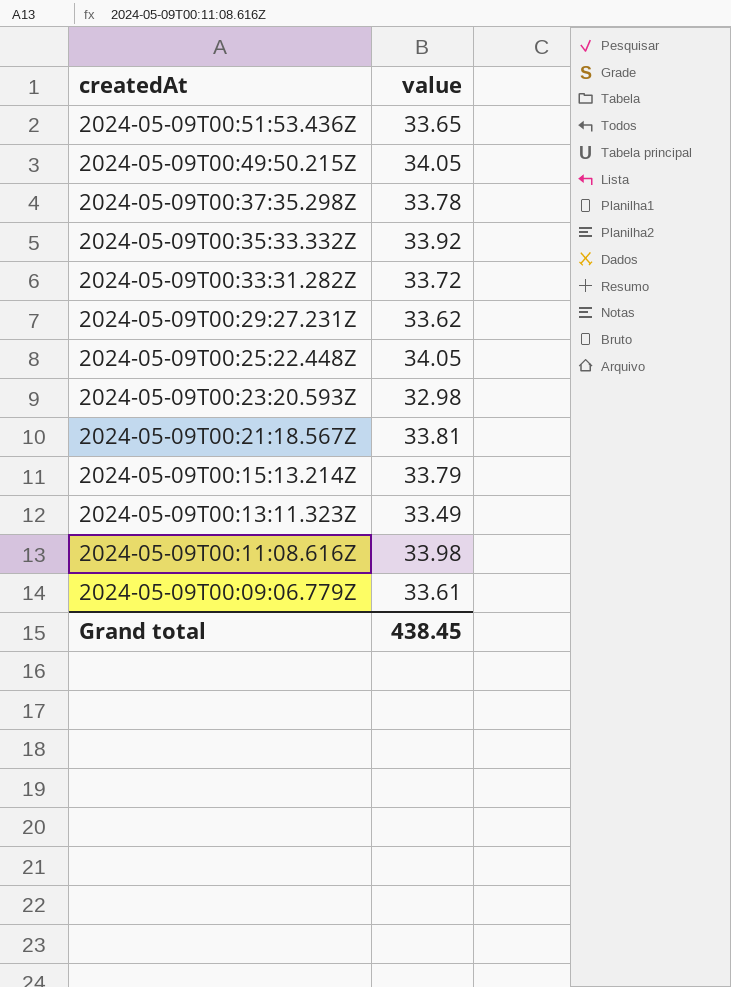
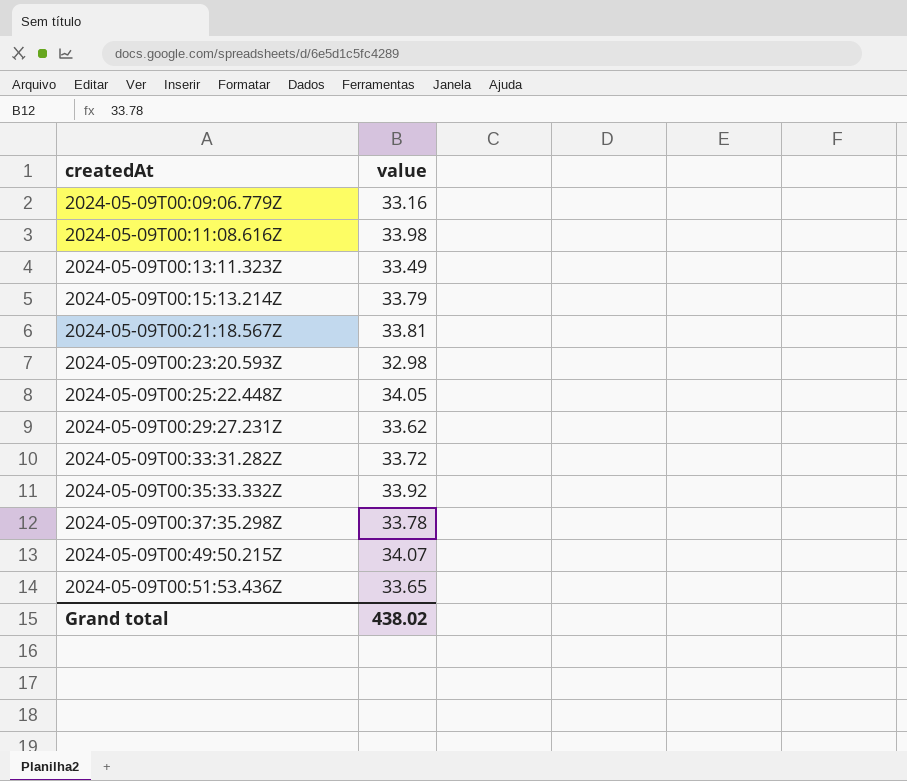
row order: createdAt descending -> createdAt ascending
2024-05-09T00:09:06.779Z | value: 33.61 -> 33.16
2024-05-09T00:49:50.215Z | value: 34.05 -> 34.07
Grand total | value: 438.45 -> 438.02

